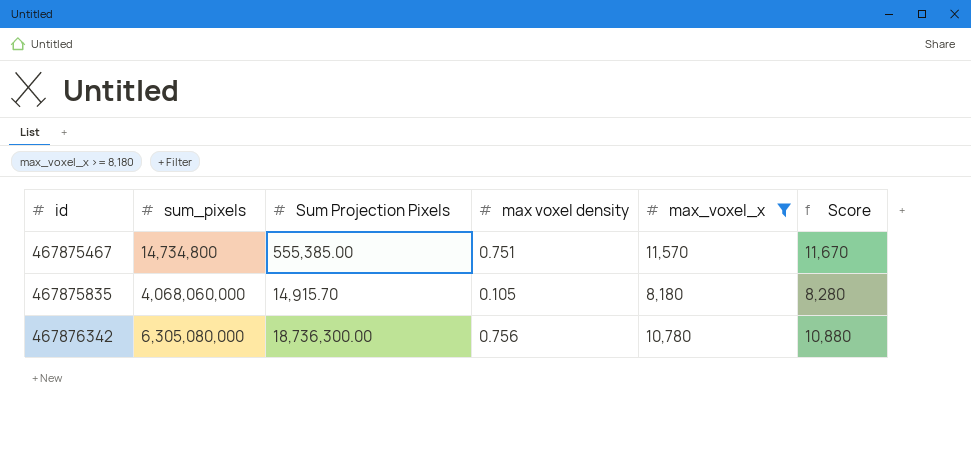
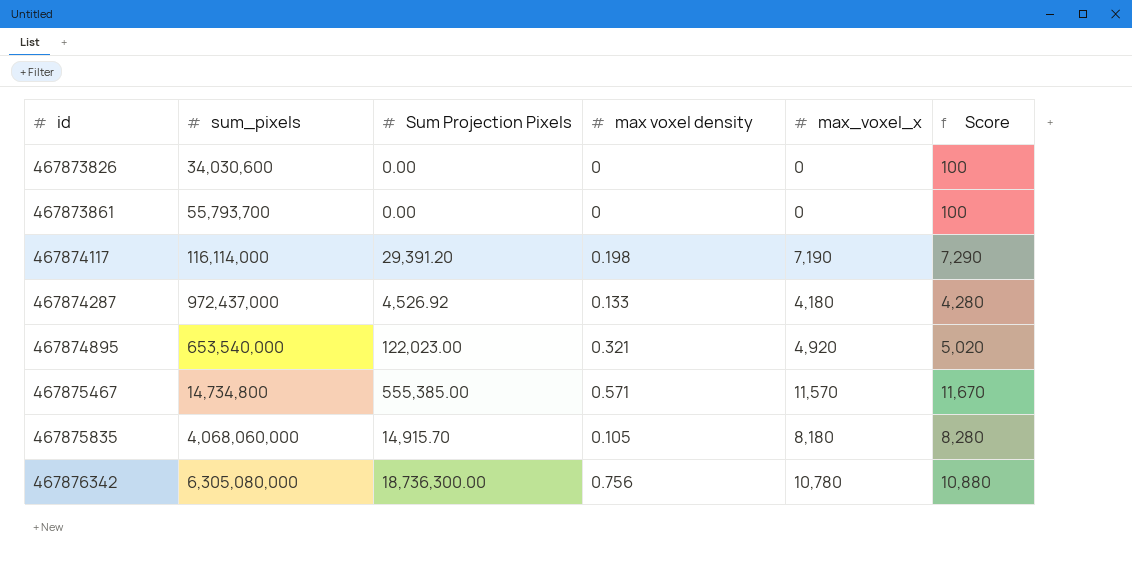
filter: max_voxel_x >= 8,180 -> none
467875467 | max voxel density: 0.751 -> 0.571

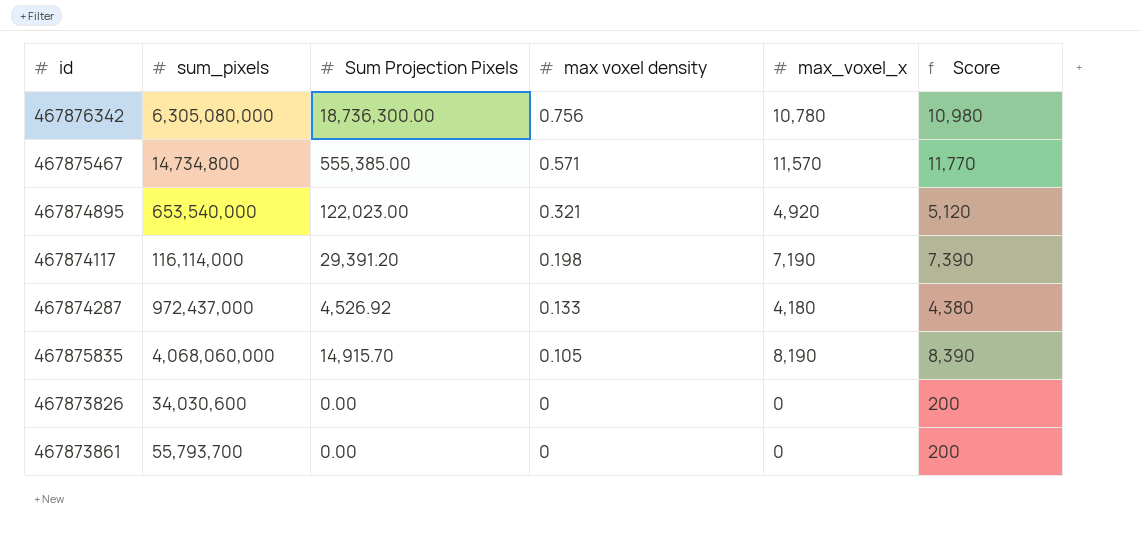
row order: id ascending -> max voxel density descending
column Score | formula: [max_voxel_x] + 100 -> [max_voxel_x] + 200
467875835 | max_voxel_x: 8,180 -> 8,190

